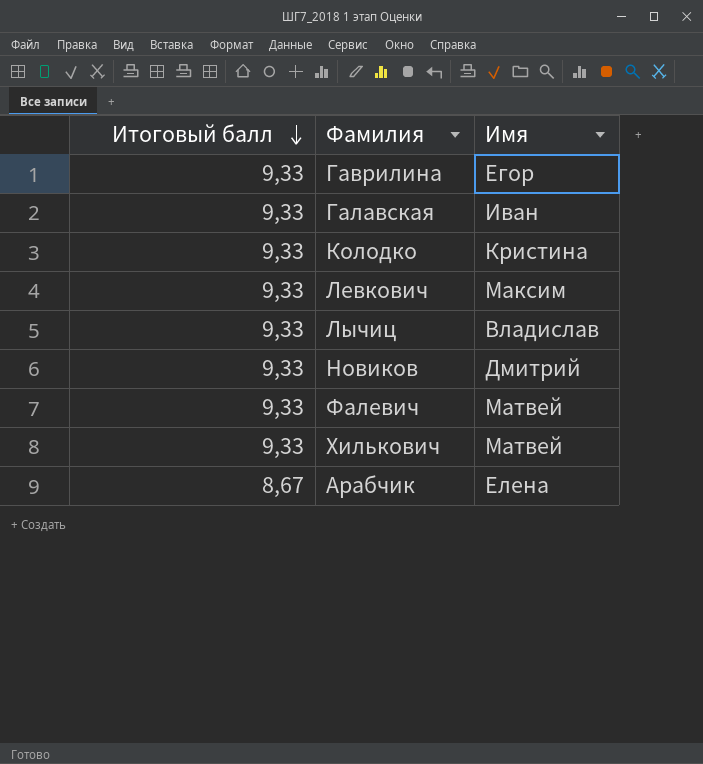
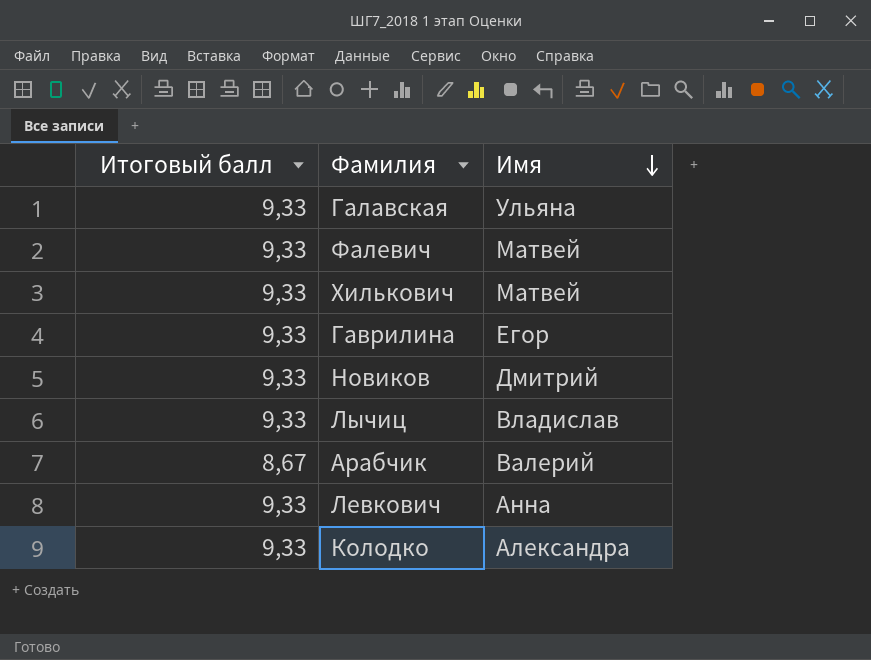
row order: Итоговый балл descending -> Имя descending
Галавская | Имя: Иван -> Ульяна
Арабчик | Имя: Елена -> Валерий
Левкович | Имя: Максим -> Анна
Колодко | Имя: Кристина -> Александра

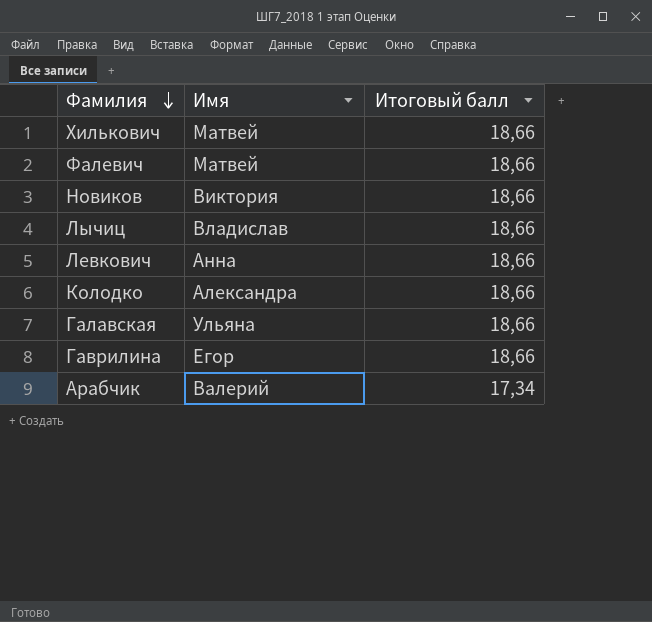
row order: Имя descending -> Фамилия descending
column Итоговый балл | position: 1 -> 3
Хилькович | Итоговый балл: 9,33 -> 18,66
Фалевич | Итоговый балл: 9,33 -> 18,66
Новиков | Имя: Дмитрий -> Виктория
Новиков | Итоговый балл: 9,33 -> 18,66
Лычиц | Итоговый балл: 9,33 -> 18,66
Левкович | Итоговый балл: 9,33 -> 18,66
Колодко | Итоговый балл: 9,33 -> 18,66
Галавская | Итоговый балл: 9,33 -> 18,66
Гаврилина | Итоговый балл: 9,33 -> 18,66
Арабчик | Итоговый балл: 8,67 -> 17,34

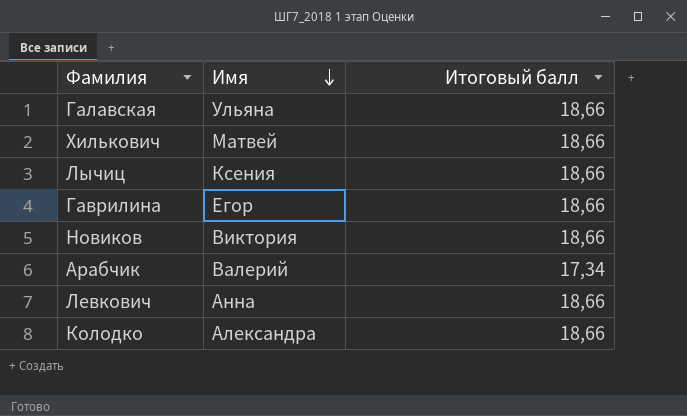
row order: Фамилия descending -> Имя descending
row Фалевич: Матвей | 18,66 -> none
Лычиц | Имя: Владислав -> Ксения

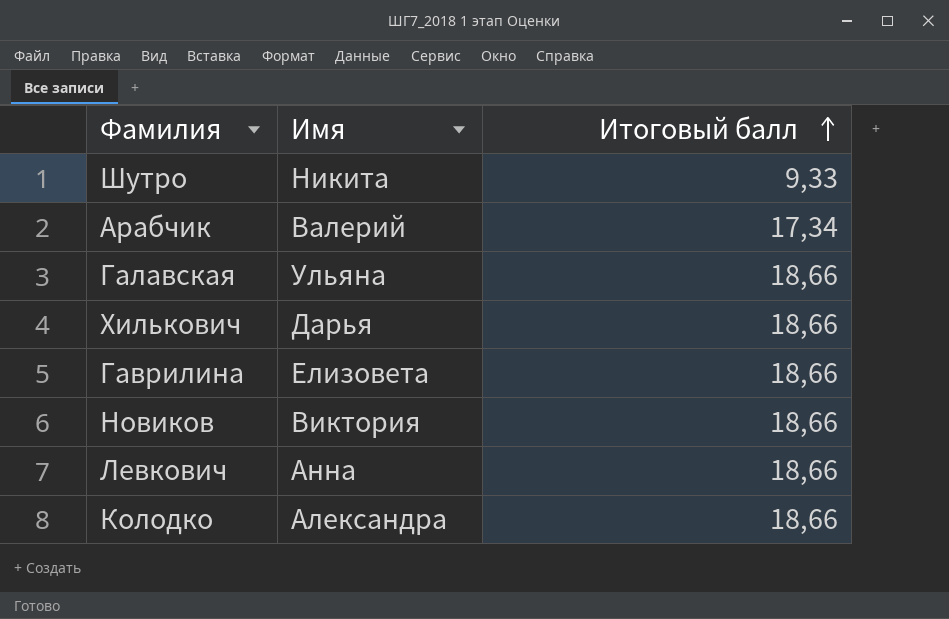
row order: Имя descending -> Итоговый балл ascending
row Лычиц: Ксения | 18,66 -> none
row Шутро: none -> Никита | 9,33
Хилькович | Имя: Матвей -> Дарья
Гаврилина | Имя: Егор -> Елизовета

